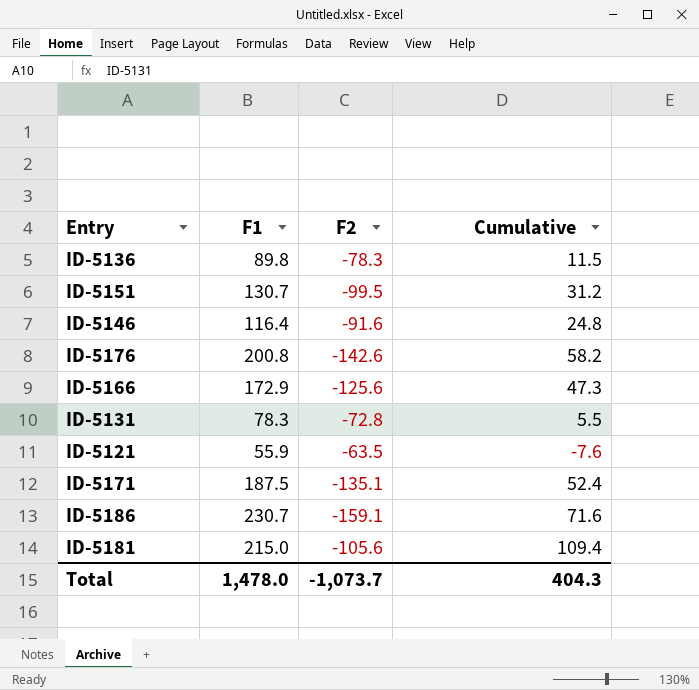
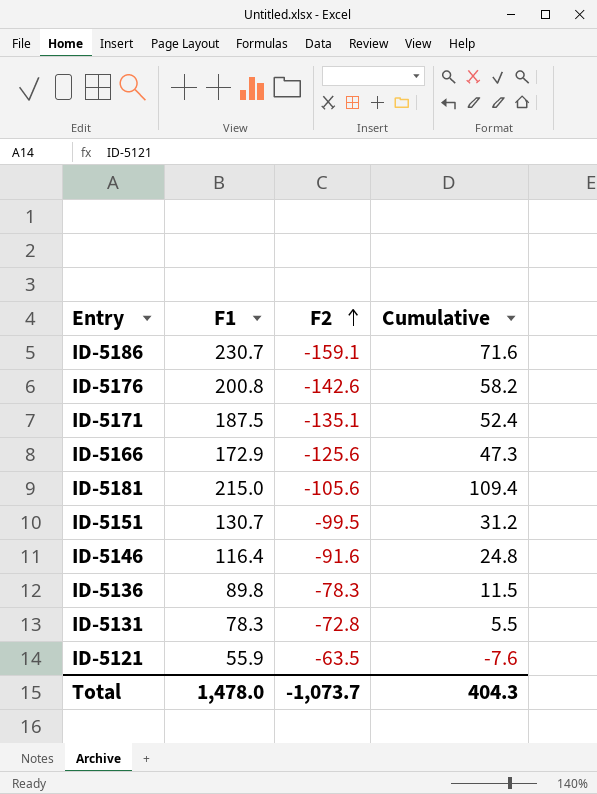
row order: none -> F2 ascending

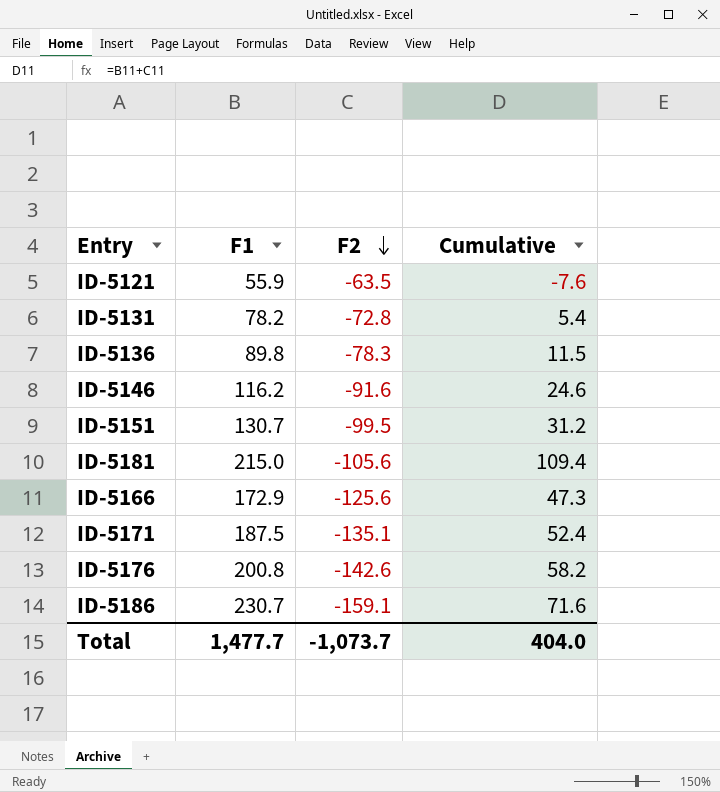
row order: F2 ascending -> F2 descending
ID-5131 | F1: 78.3 -> 78.2
ID-5131 | Cumulative: 5.5 -> 5.4
ID-5146 | F1: 116.4 -> 116.2
ID-5146 | Cumulative: 24.8 -> 24.6
Total | F1: 1,478.0 -> 1,477.7
Total | Cumulative: 404.3 -> 404.0

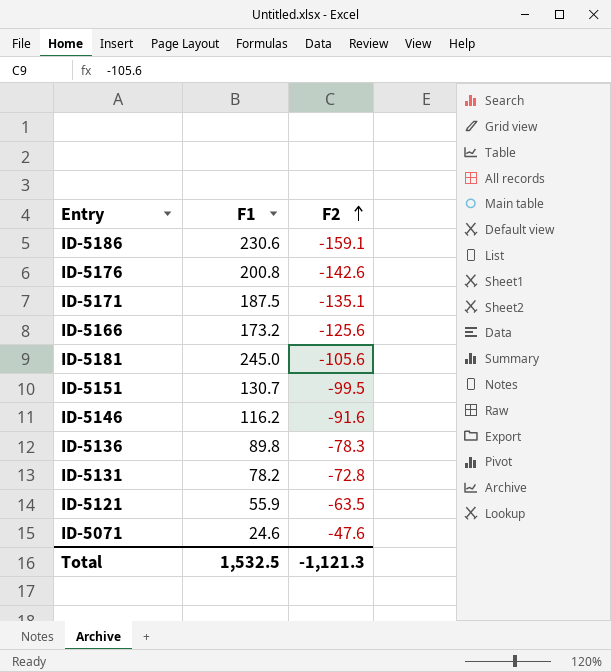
row order: F2 descending -> F2 ascending
column Cumulative | formula: [F1] + [F2] -> none
ID-5186 | F1: 230.7 -> 230.6
ID-5166 | F1: 172.9 -> 173.2
ID-5181 | F1: 215.0 -> 245.0
row ID-5071: none -> 24.6 | -47.6
Total | F1: 1,477.7 -> 1,532.5
Total | F2: -1,073.7 -> -1,121.3

